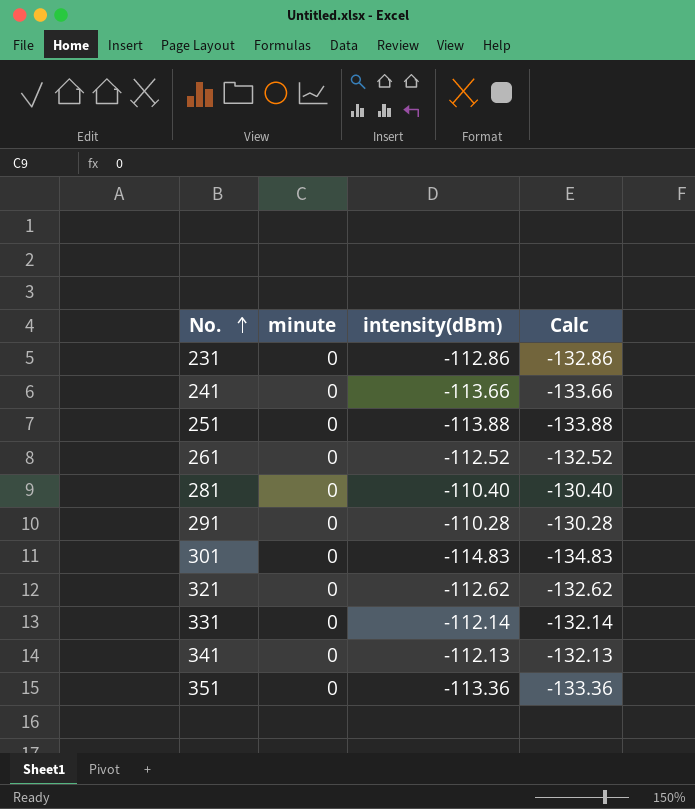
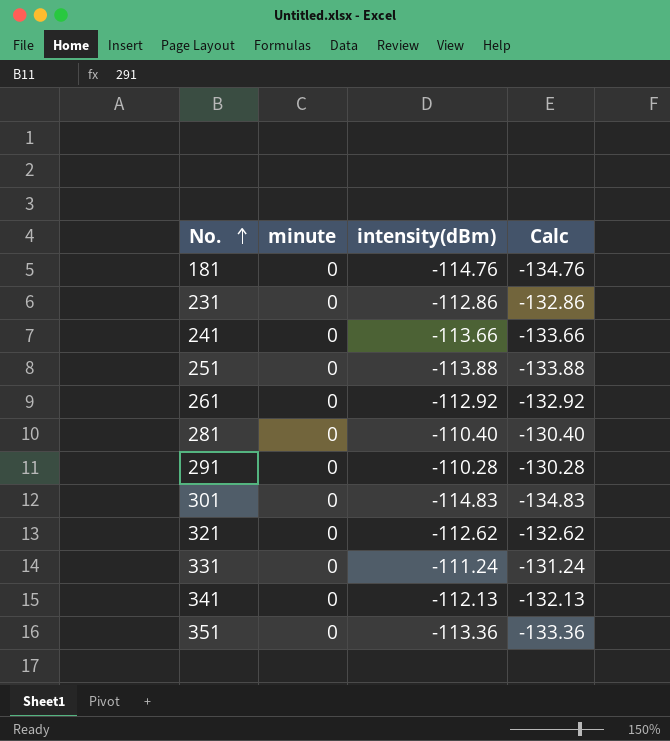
row 181: none -> 0 | -114.76 | -134.76
261 | intensity(dBm): -112.52 -> -112.92
261 | Calc: -132.52 -> -132.92
331 | intensity(dBm): -112.14 -> -111.24
331 | Calc: -132.14 -> -131.24

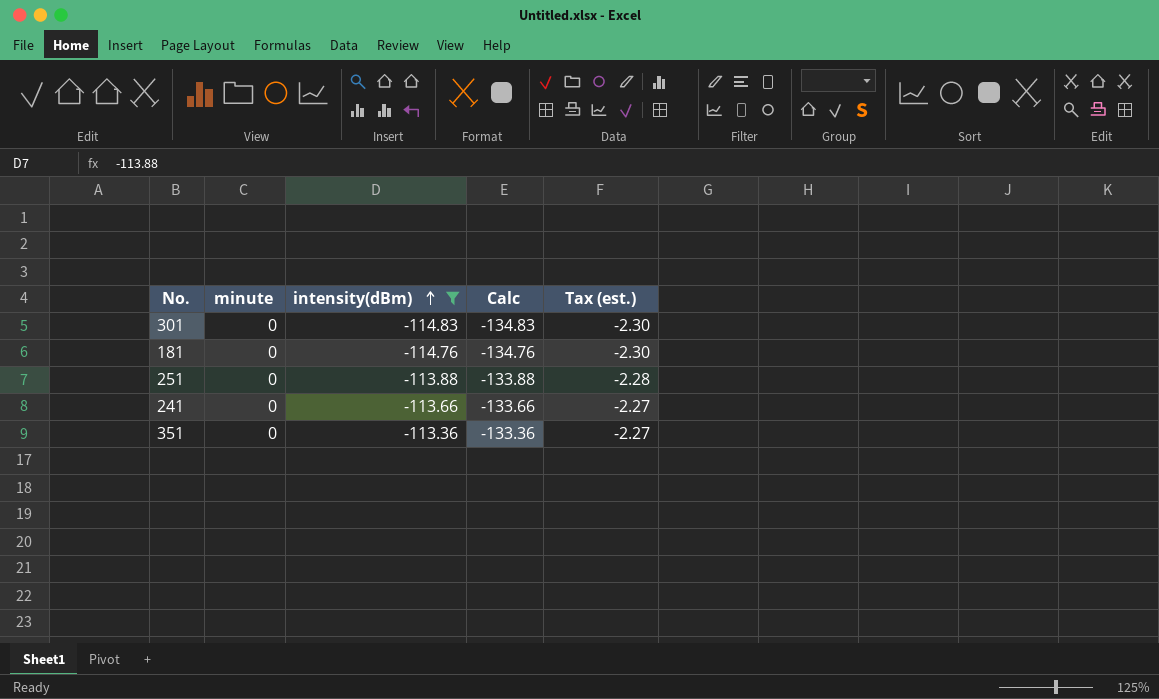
filter: none -> intensity(dBm) <= -113.36
row order: No. ascending -> intensity(dBm) ascending
column Tax (est.) | formula: none -> [intensity(dBm)] * 0.02

